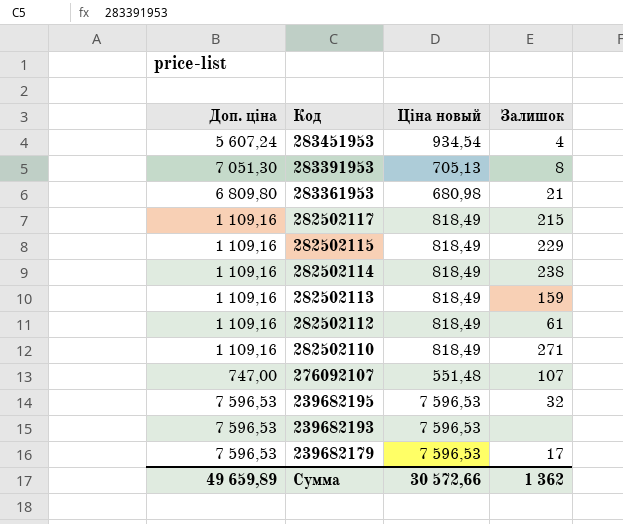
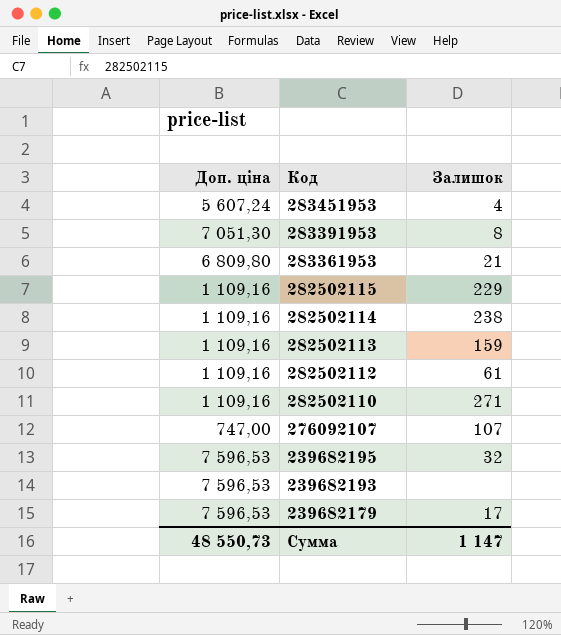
column Ціна новый | position: 3 -> none
row 282502117: 1 109,16 | 818,49 | 215 -> none
Сумма | Доп. ціна: 49 659,89 -> 48 550,73
Сумма | Залишок: 1 362 -> 1 147

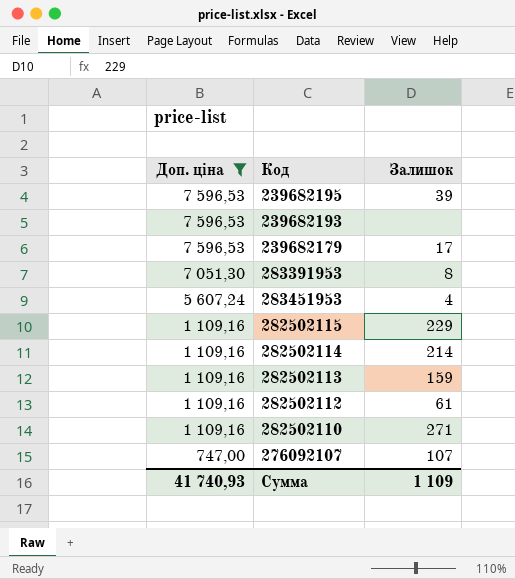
filter: none -> Доп. ціна != 6 809,80
row order: Код descending -> Доп. ціна descending
239682195 | Залишок: 32 -> 39
282502114 | Залишок: 238 -> 214
Сумма | Доп. ціна: 48 550,73 -> 41 740,93
Сумма | Залишок: 1 147 -> 1 109

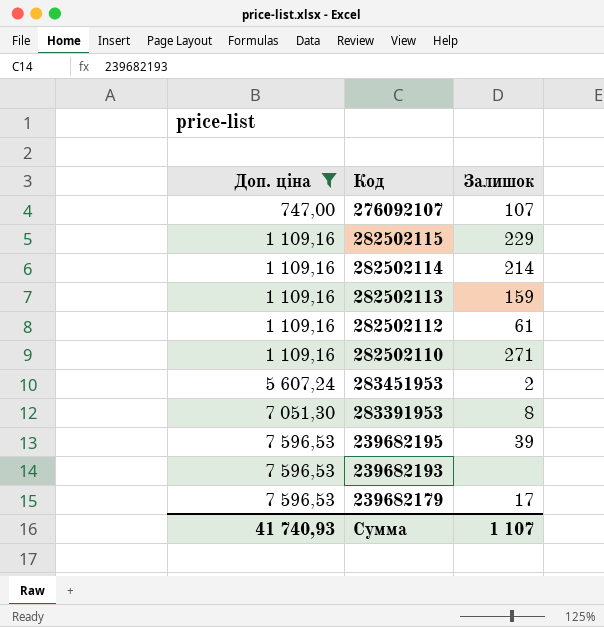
row order: Доп. ціна descending -> Доп. ціна ascending
283451953 | Залишок: 4 -> 2
Сумма | Залишок: 1 109 -> 1 107

